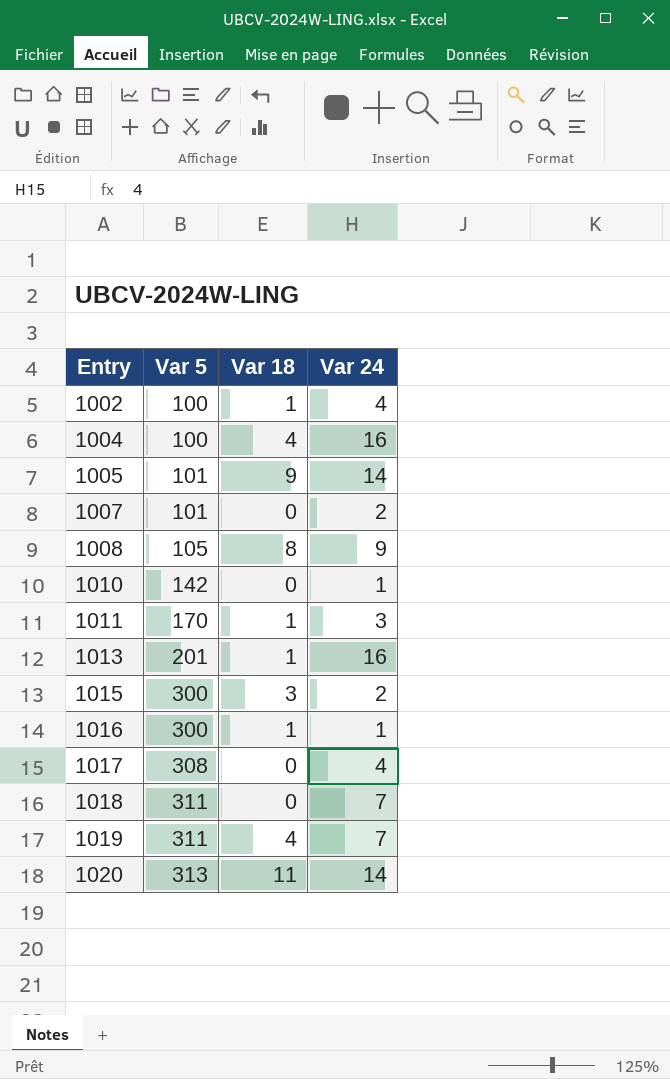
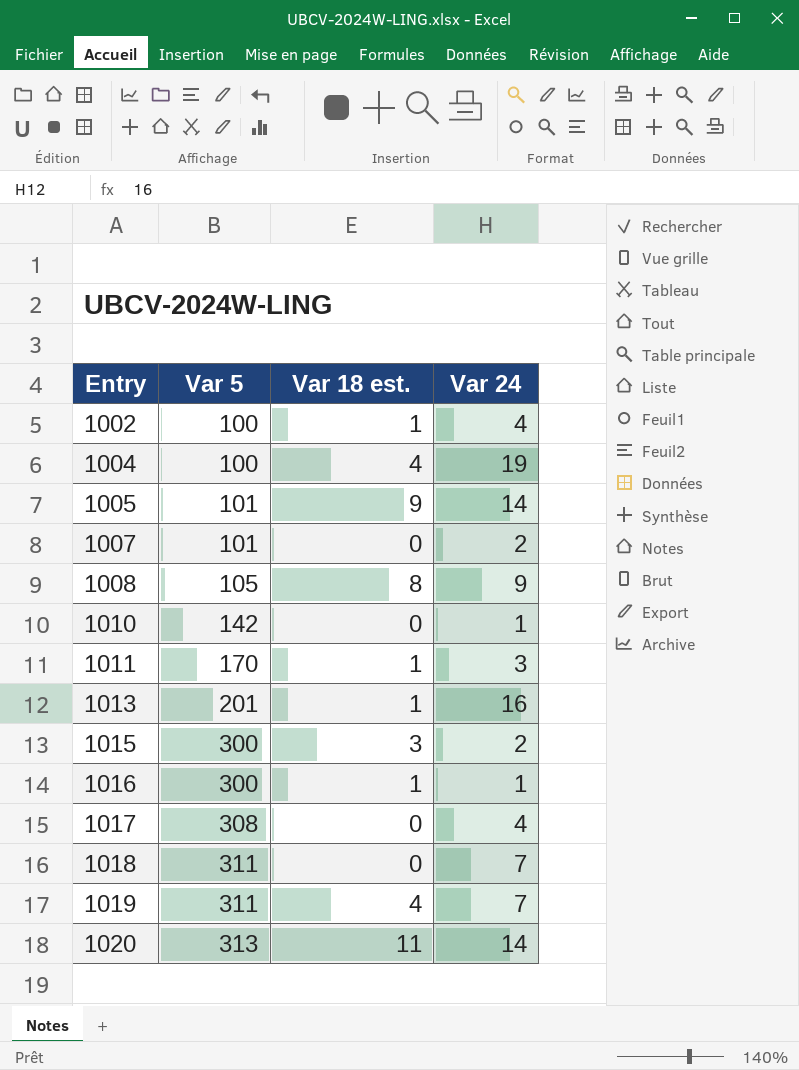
column name: Var 18 -> Var 18 est.
1004 | Var 24: 16 -> 19

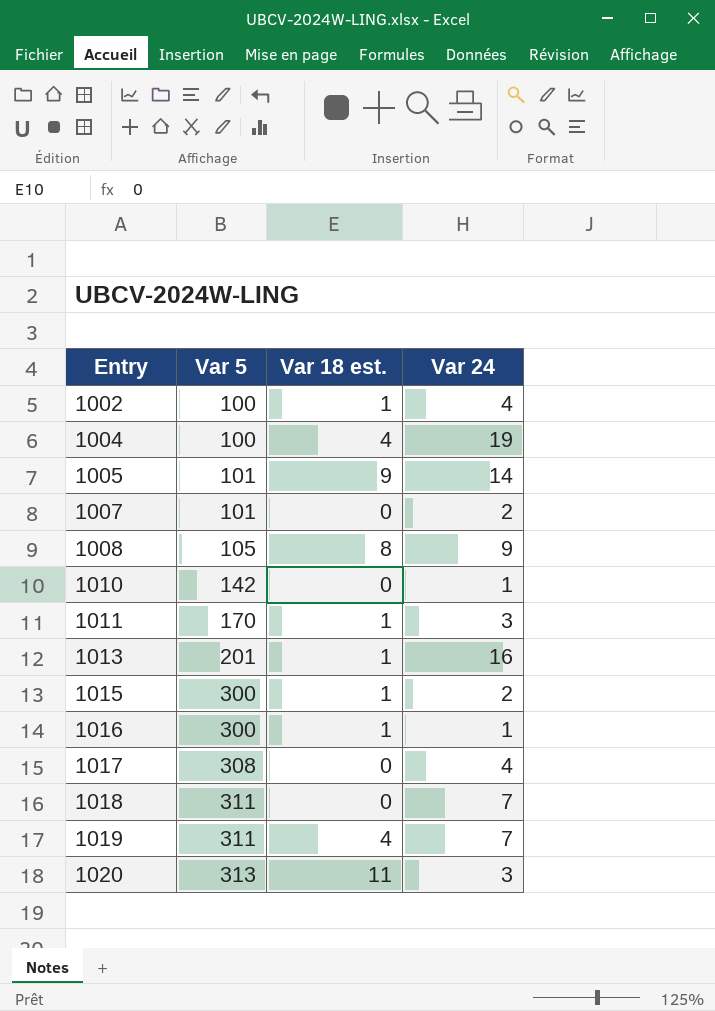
1015 | Var 18 est.: 3 -> 1
1020 | Var 24: 14 -> 3

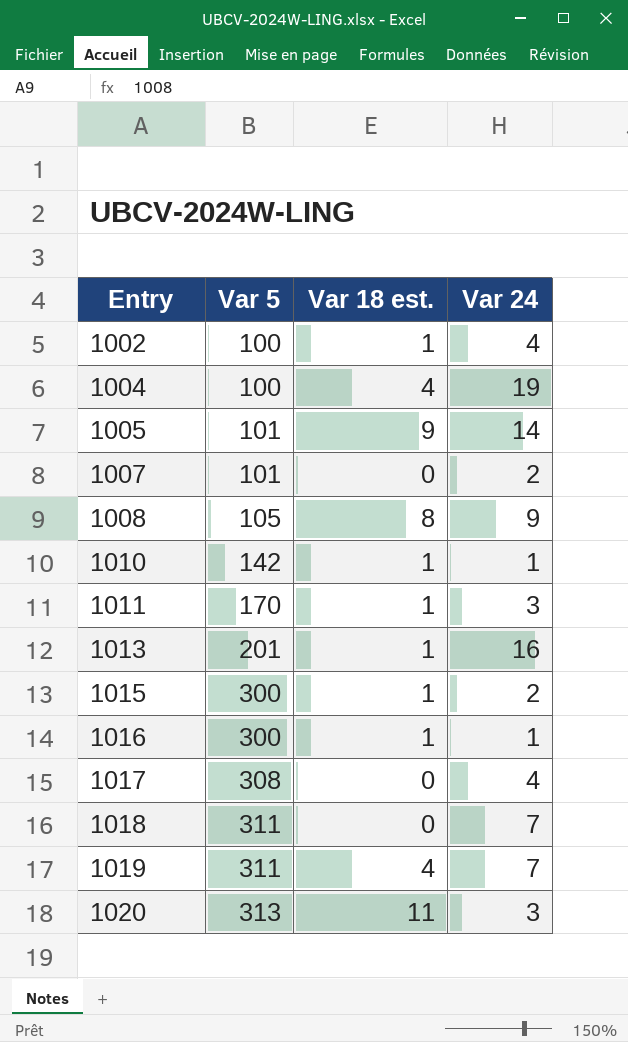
1010 | Var 18 est.: 0 -> 1

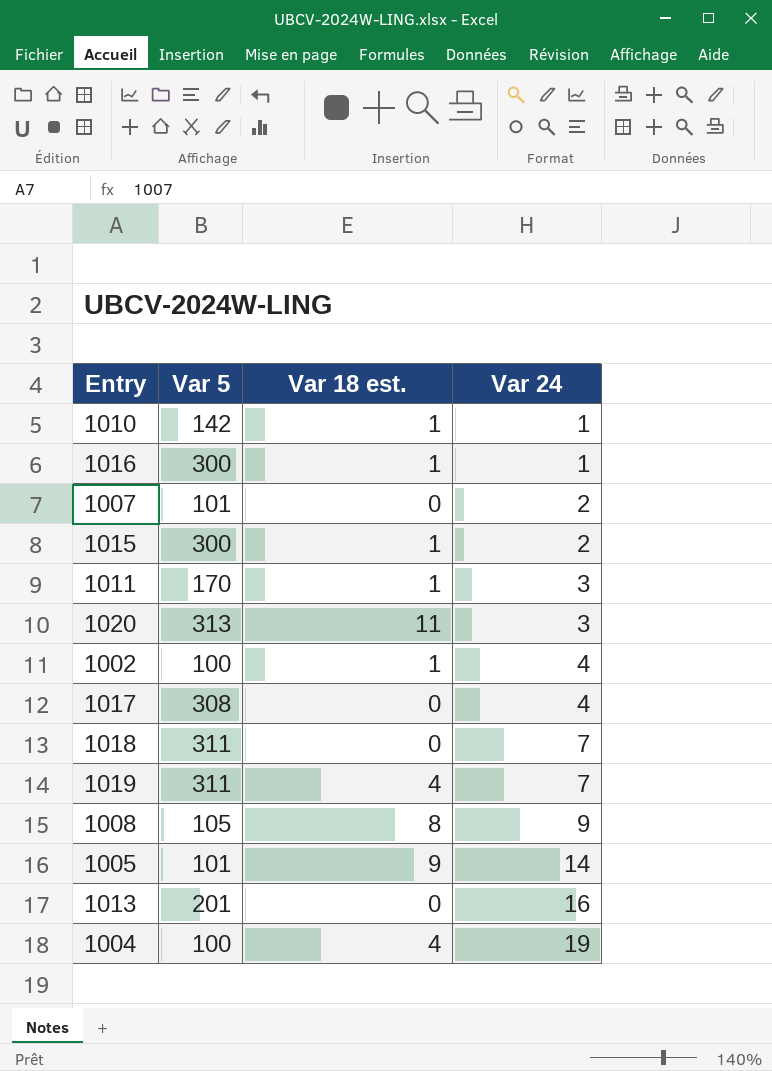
row order: Entry ascending -> Var 24 ascending
1013 | Var 18 est.: 1 -> 0

